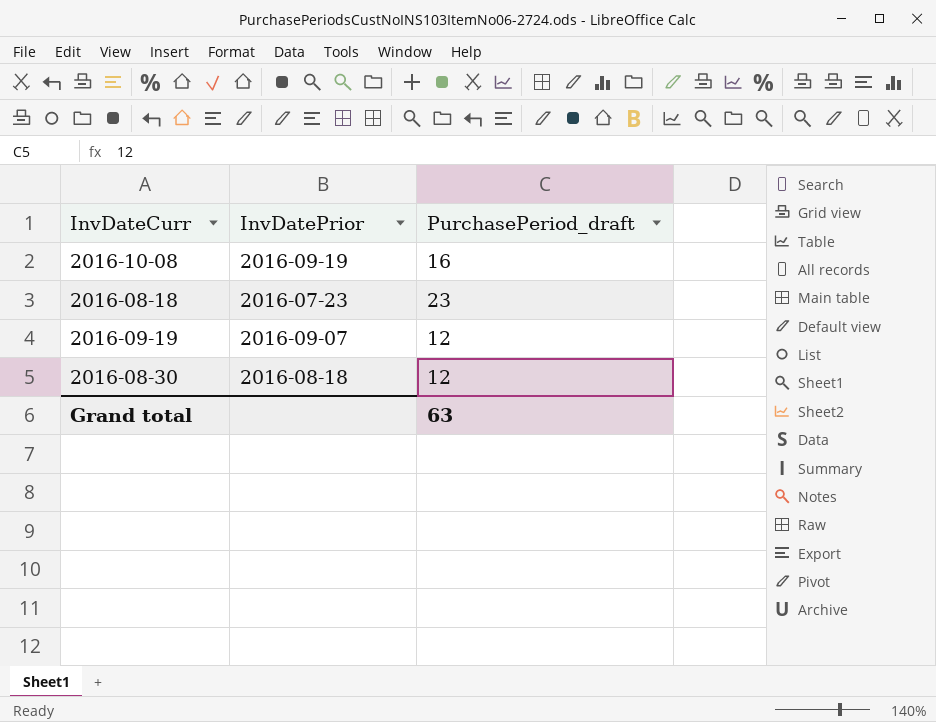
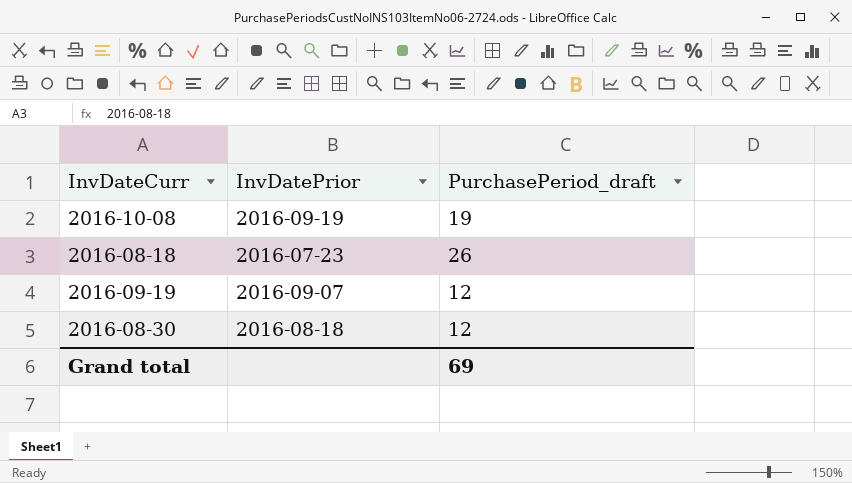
2016-10-08 | PurchasePeriod_draft: 16 -> 19
2016-08-18 | PurchasePeriod_draft: 23 -> 26
Grand total | PurchasePeriod_draft: 63 -> 69

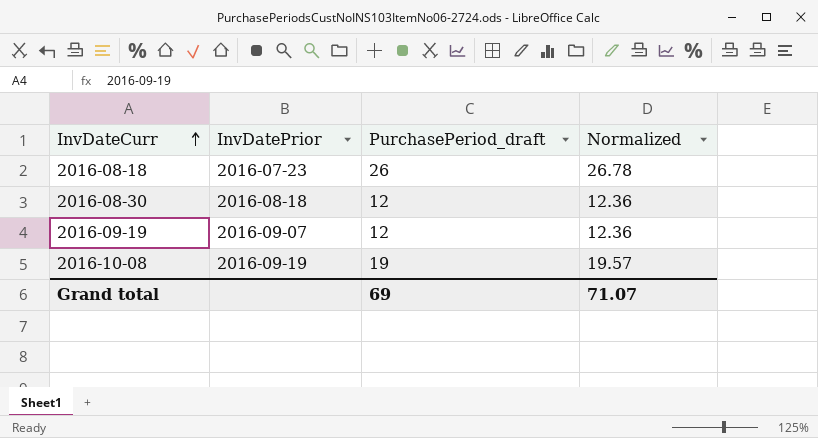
row order: none -> InvDateCurr ascending
column Normalized | formula: none -> [PurchasePeriod_draft] * 1.03

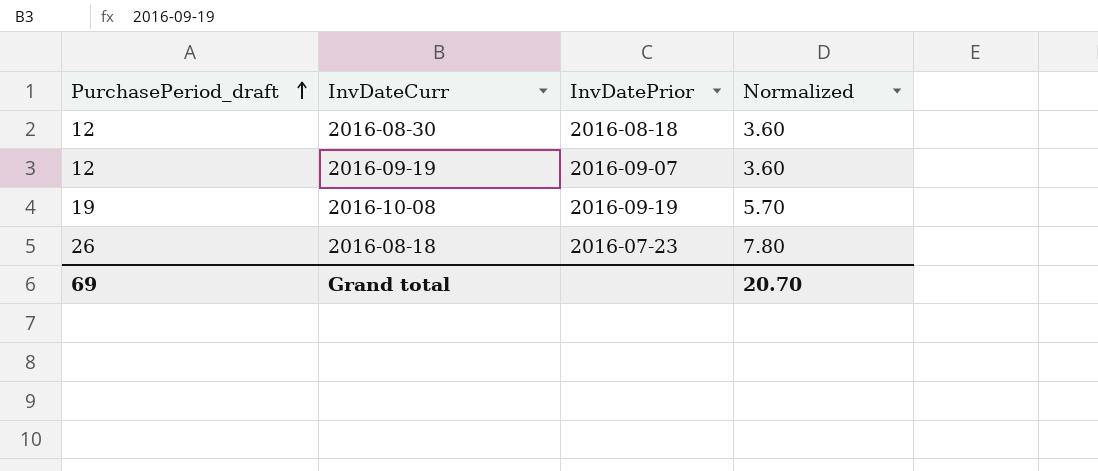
row order: InvDateCurr ascending -> PurchasePeriod_draft ascending
column PurchasePeriod_draft | position: 3 -> 1
column Normalized | formula: [PurchasePeriod_draft] * 1.03 -> [PurchasePeriod_draft] * 0.3
Grand total | Normalized: 71.07 -> 20.70

